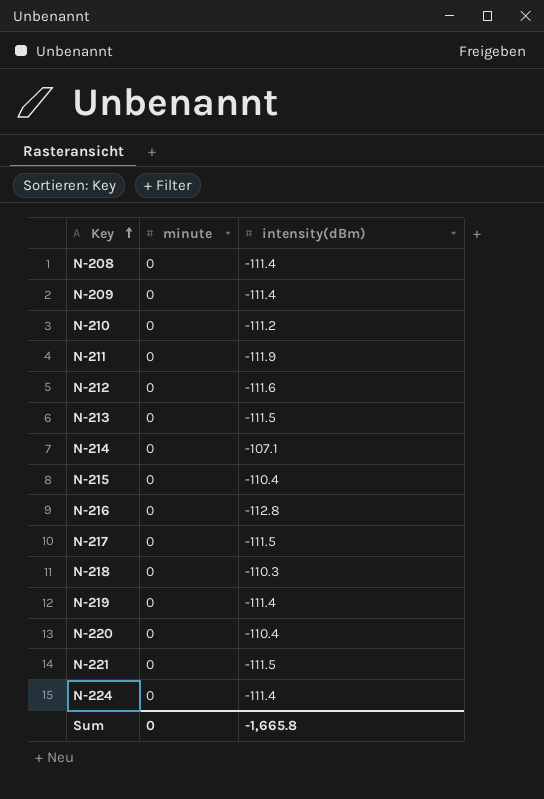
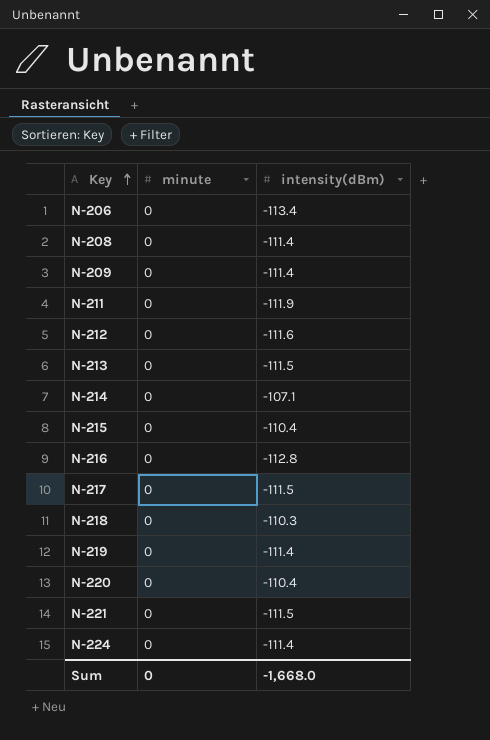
row N-210: 0 | -111.2 -> none
row N-206: none -> 0 | -113.4
Sum | intensity(dBm): -1,665.8 -> -1,668.0

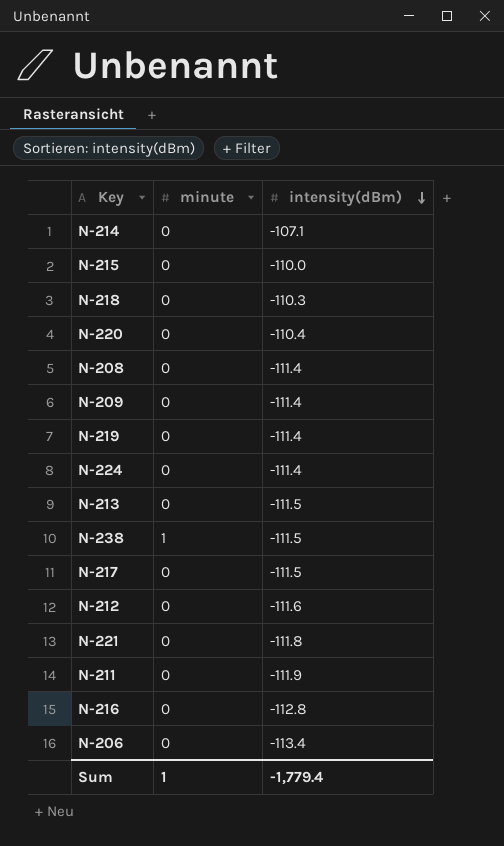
row order: Key ascending -> intensity(dBm) descending
N-215 | intensity(dBm): -110.4 -> -110.0
row N-238: none -> 1 | -111.5
N-221 | intensity(dBm): -111.5 -> -111.8
Sum | minute: 0 -> 1
Sum | intensity(dBm): -1,668.0 -> -1,779.4

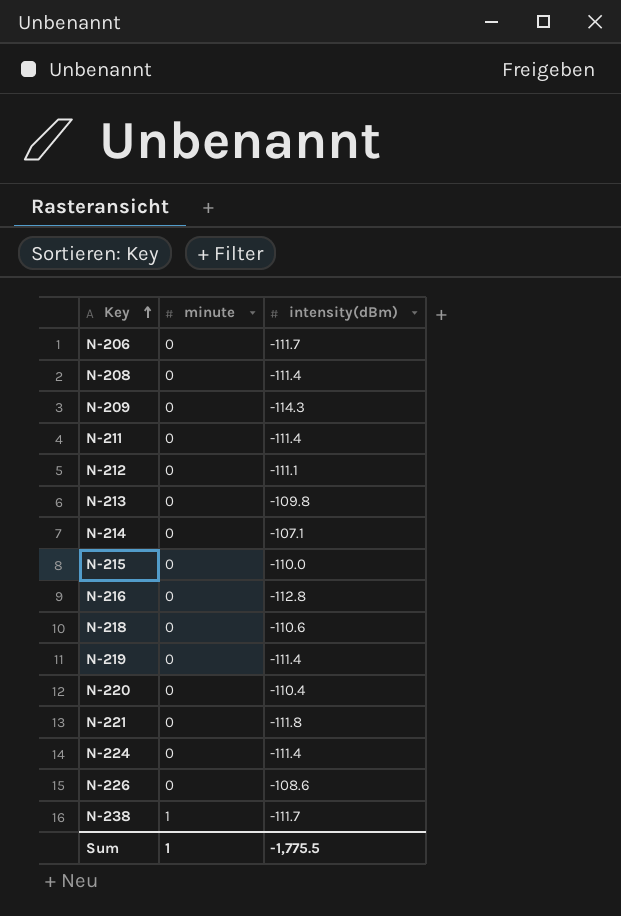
row order: intensity(dBm) descending -> Key ascending
row N-217: 0 | -111.5 -> none
N-206 | intensity(dBm): -113.4 -> -111.7
N-209 | intensity(dBm): -111.4 -> -114.3
N-211 | intensity(dBm): -111.9 -> -111.4
N-212 | intensity(dBm): -111.6 -> -111.1
N-213 | intensity(dBm): -111.5 -> -109.8
N-218 | intensity(dBm): -110.3 -> -110.6
row N-226: none -> 0 | -108.6
N-238 | intensity(dBm): -111.5 -> -111.7
Sum | intensity(dBm): -1,779.4 -> -1,775.5

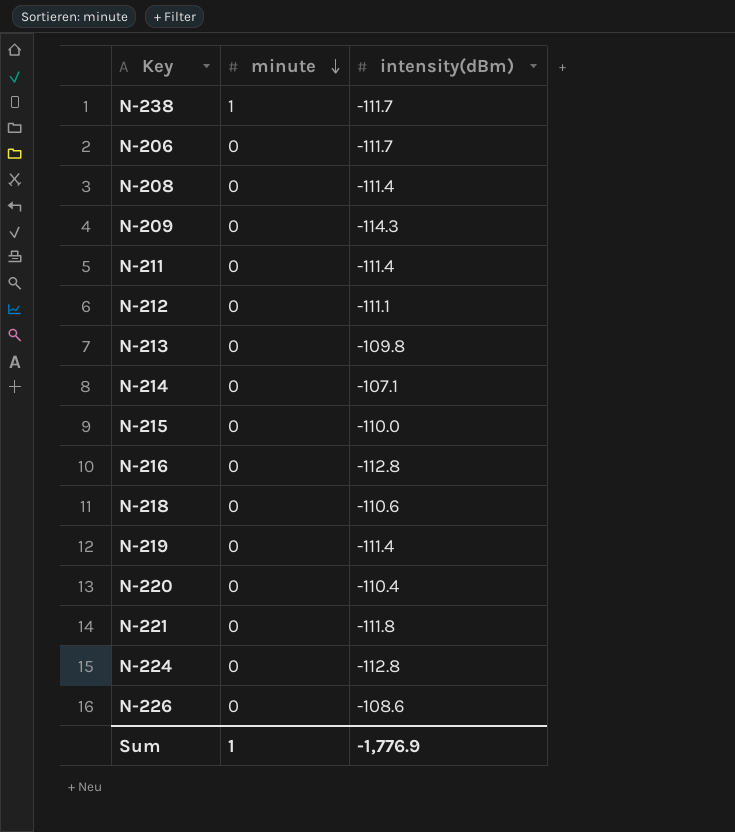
row order: Key ascending -> minute descending
N-224 | intensity(dBm): -111.4 -> -112.8
Sum | intensity(dBm): -1,775.5 -> -1,776.9

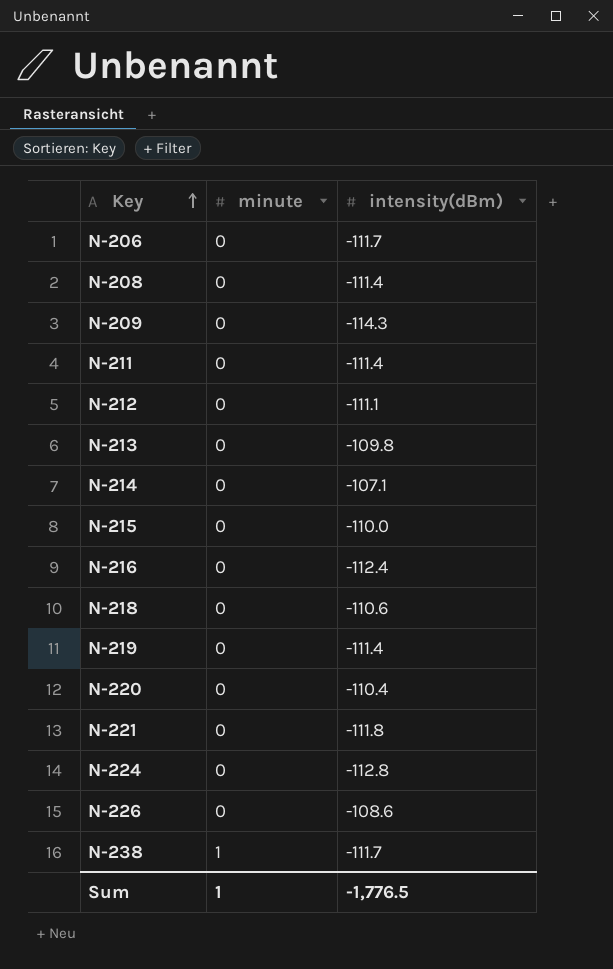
row order: minute descending -> Key ascending
N-216 | intensity(dBm): -112.8 -> -112.4
Sum | intensity(dBm): -1,776.9 -> -1,776.5

